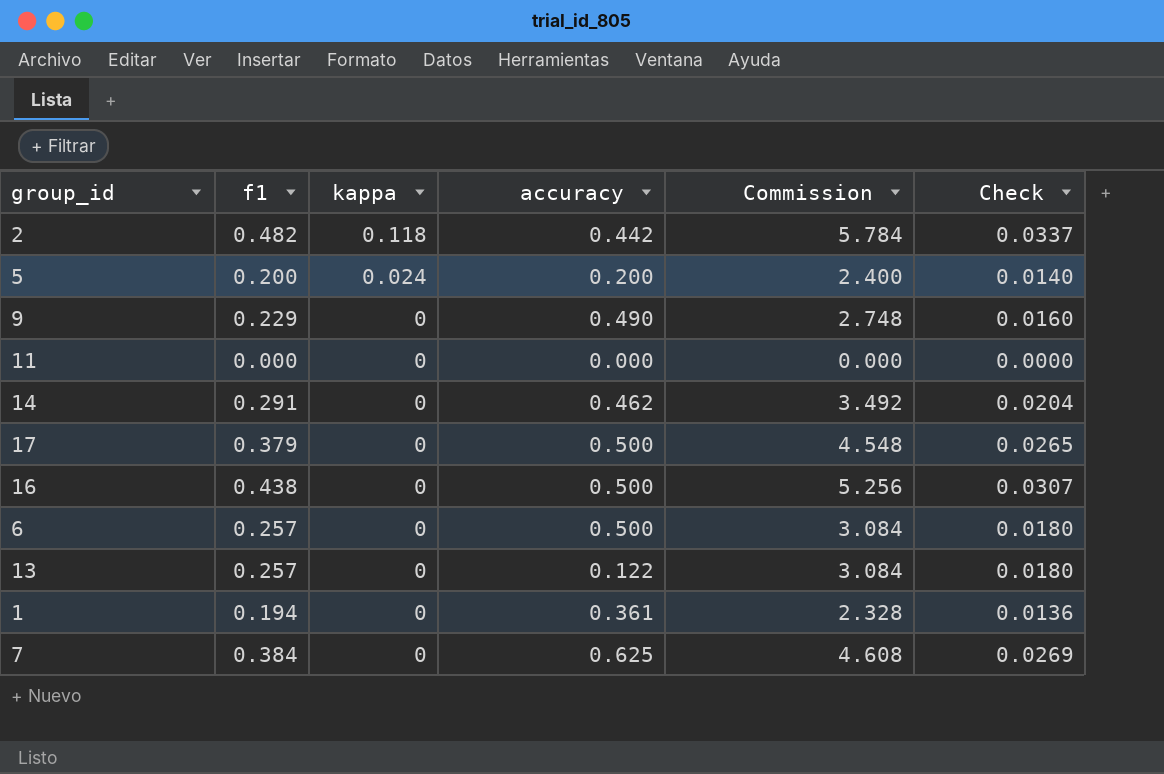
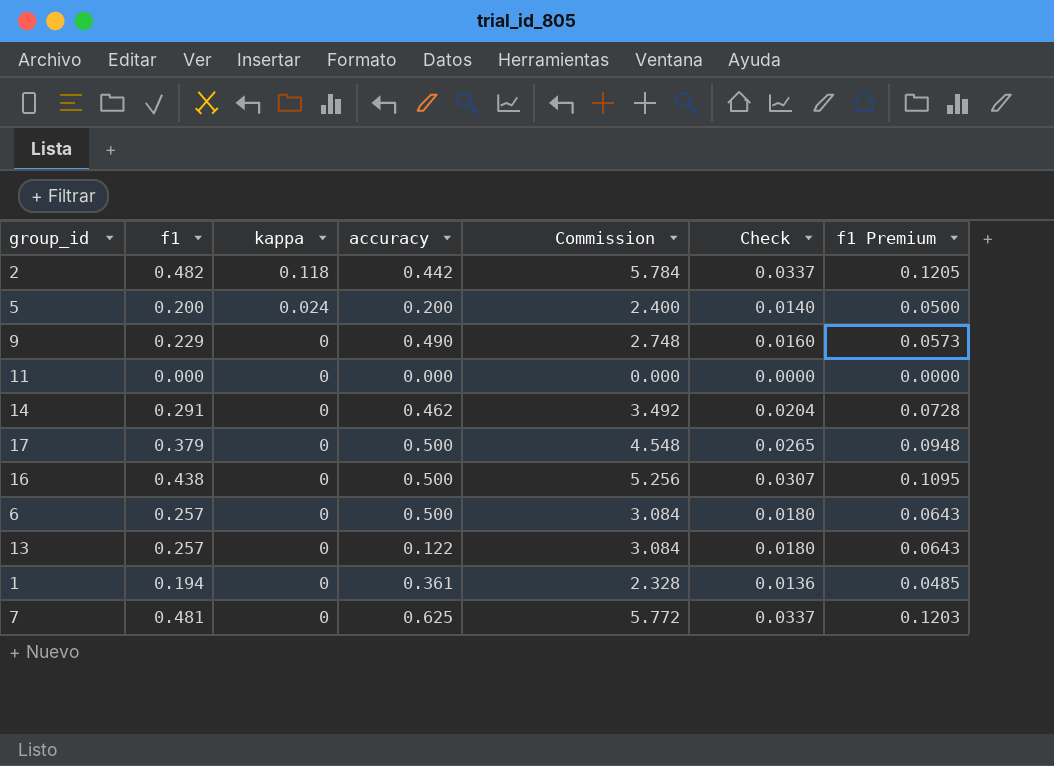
column f1 Premium | formula: none -> [f1] * 0.25
7 | f1: 0.384 -> 0.481
7 | Commission: 4.608 -> 5.772
7 | Check: 0.0269 -> 0.0337

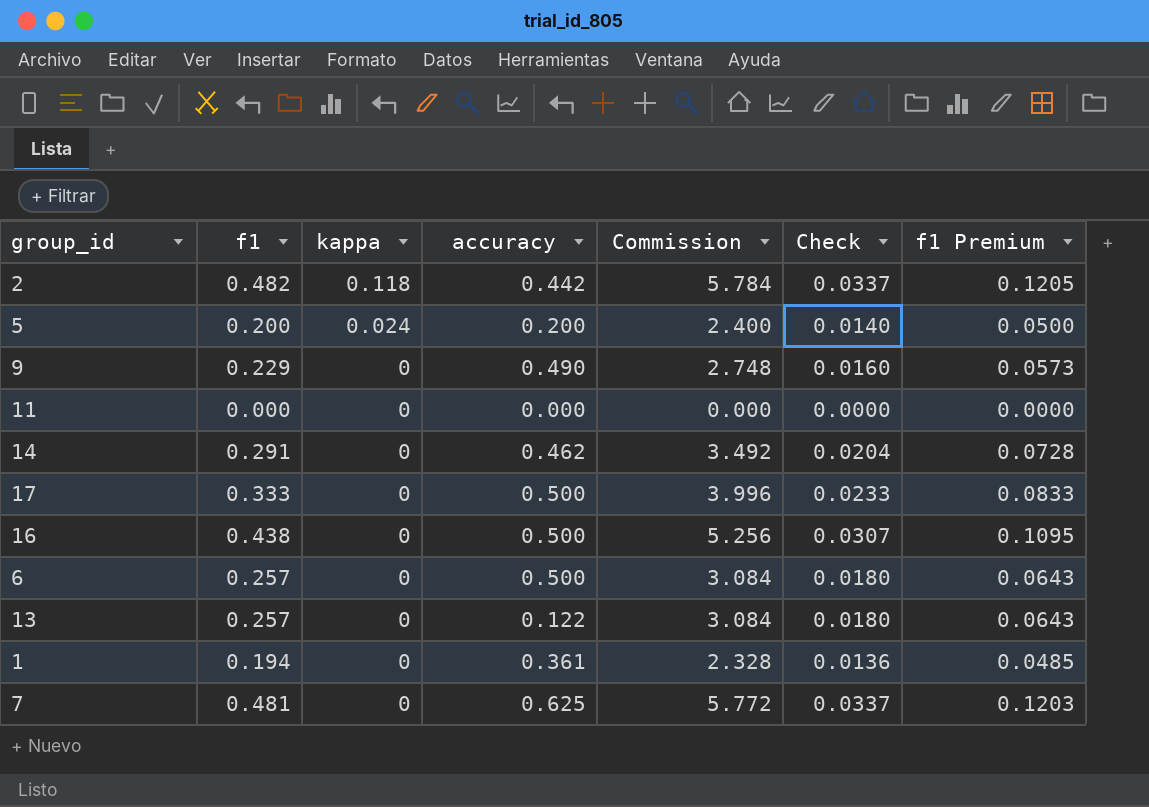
17 | f1: 0.379 -> 0.333
17 | Commission: 4.548 -> 3.996
17 | Check: 0.0265 -> 0.0233
17 | f1 Premium: 0.0948 -> 0.0833

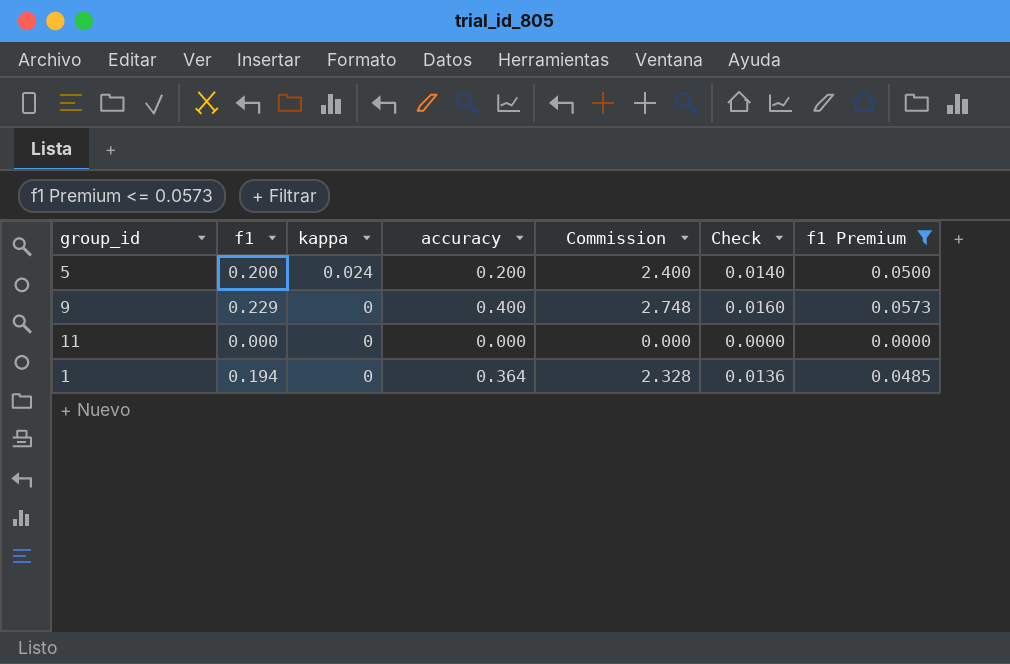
filter: none -> f1 Premium <= 0.0573
9 | accuracy: 0.490 -> 0.400
1 | accuracy: 0.361 -> 0.364

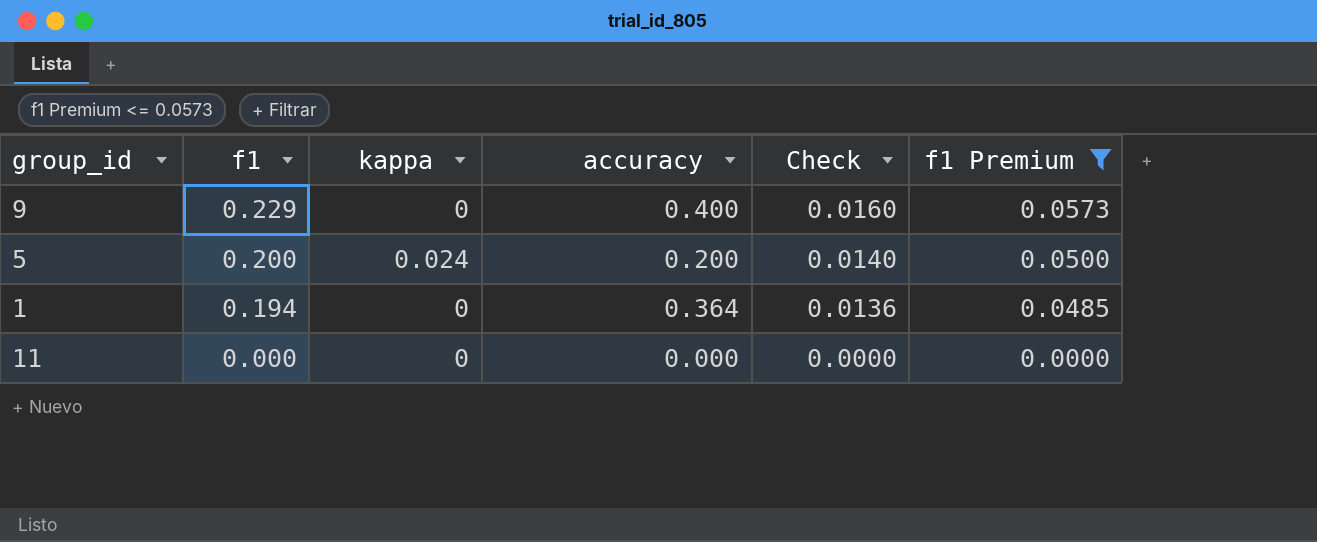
row order: kappa descending -> f1 descending
column Commission | formula: [f1] * 12 -> none

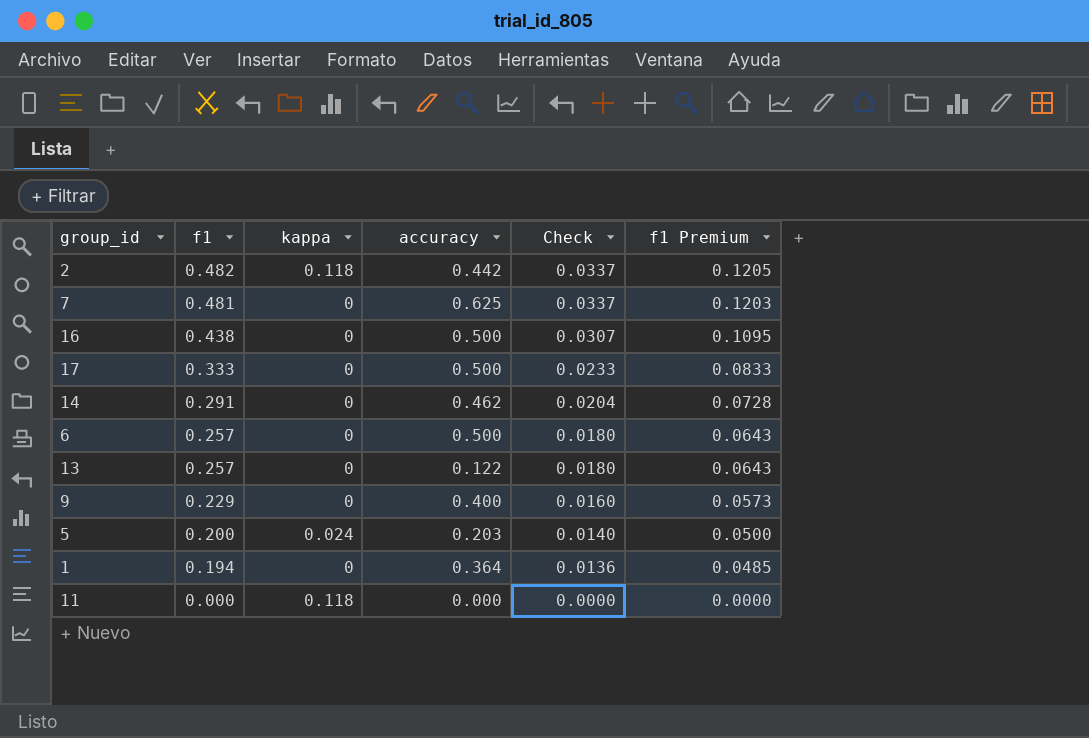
filter: f1 Premium <= 0.0573 -> none
5 | accuracy: 0.200 -> 0.203
11 | kappa: 0 -> 0.118

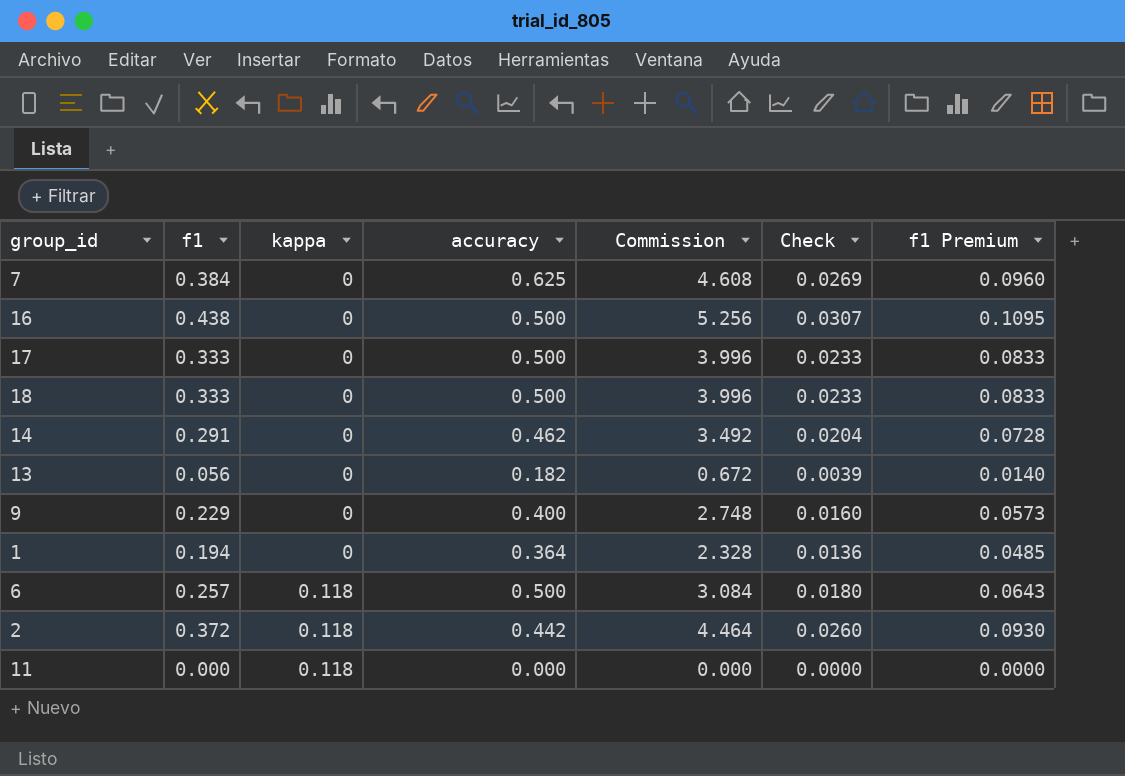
row order: f1 descending -> kappa ascending
column Commission | formula: none -> [f1] * 12
row 5: 0.200 | 0.024 | 0.203 | 0.0140 | 0.0500 -> none
7 | f1: 0.481 -> 0.384
7 | Check: 0.0337 -> 0.0269
7 | f1 Premium: 0.1203 -> 0.0960
row 18: none -> 0.333 | 0 | 0.500 | 3.996 | 0.0233 | 0.0833
13 | f1: 0.257 -> 0.056
13 | accuracy: 0.122 -> 0.182
13 | Check: 0.0180 -> 0.0039
13 | f1 Premium: 0.0643 -> 0.0140
6 | kappa: 0 -> 0.118
2 | f1: 0.482 -> 0.372
2 | Check: 0.0337 -> 0.0260
2 | f1 Premium: 0.1205 -> 0.0930

